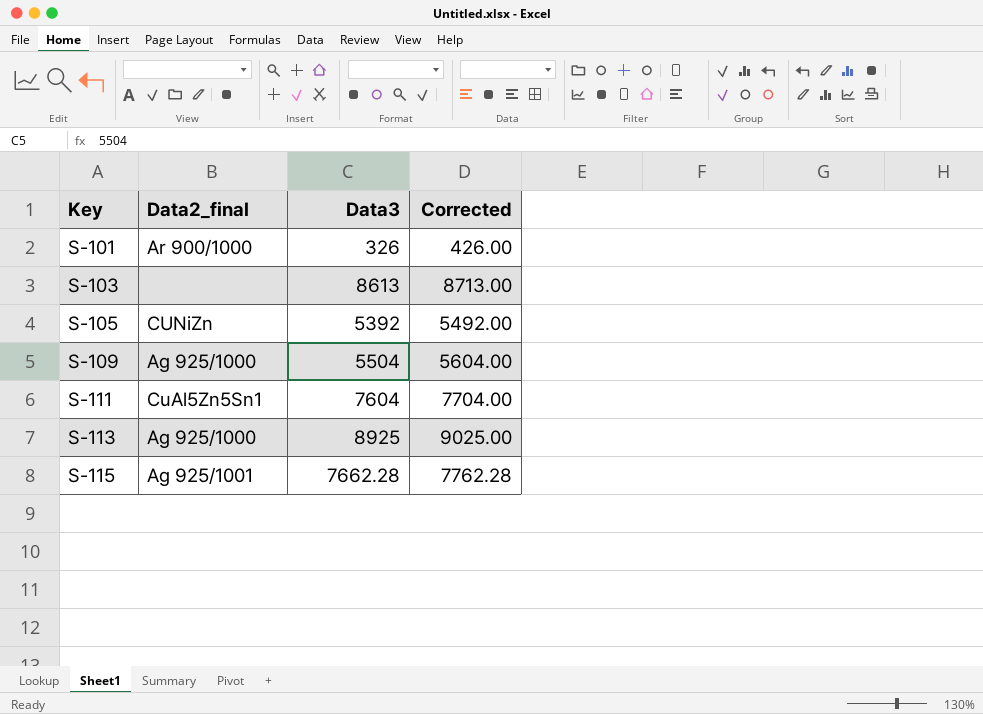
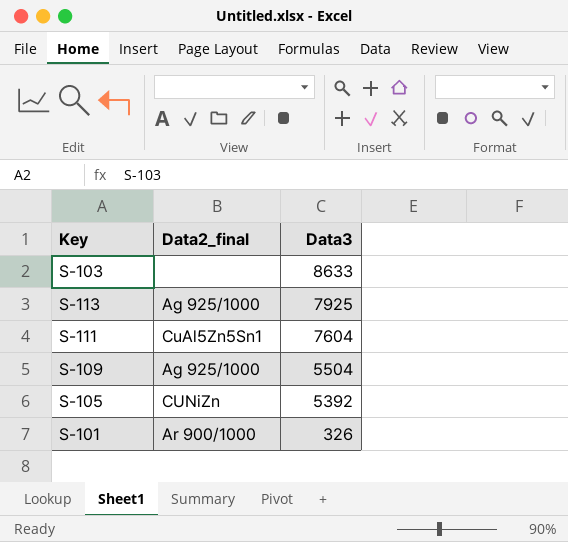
row order: Key ascending -> Data3 descending
column Corrected | formula: [Data3] + 100 -> none
row S-115: Ag 925/1001 | 7662.28 | 7762.28 -> none
S-103 | Data3: 8613 -> 8633
S-113 | Data3: 8925 -> 7925

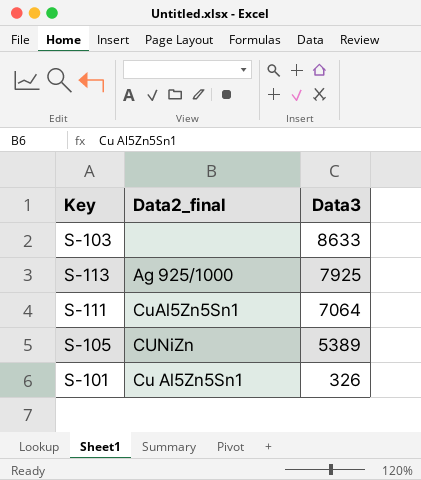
row S-109: Ag 925/1000 | 5504 -> none
S-111 | Data3: 7604 -> 7064
S-105 | Data3: 5392 -> 5389
S-101 | Data2_final: Ar 900/1000 -> Cu Al5Zn5Sn1

